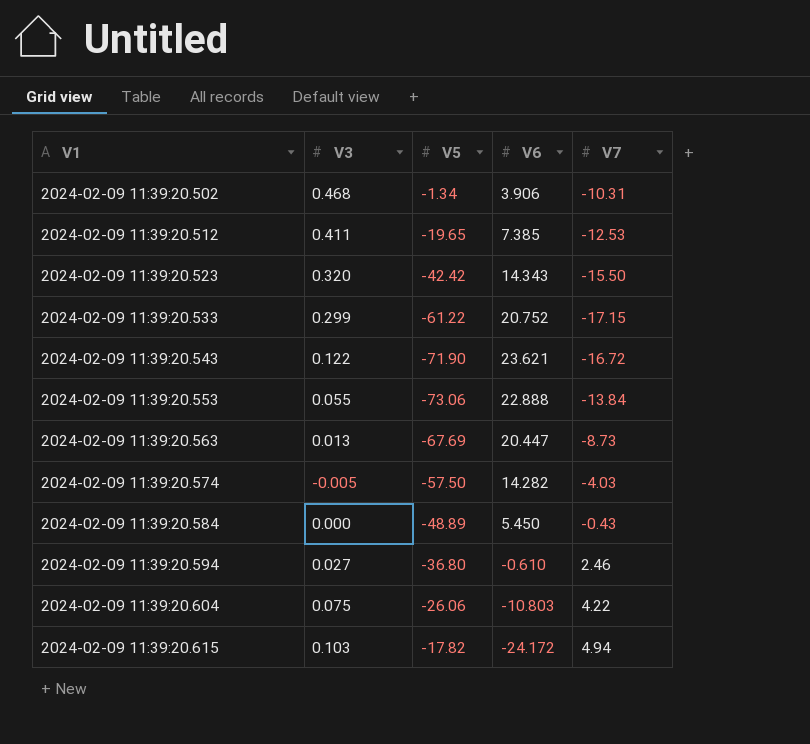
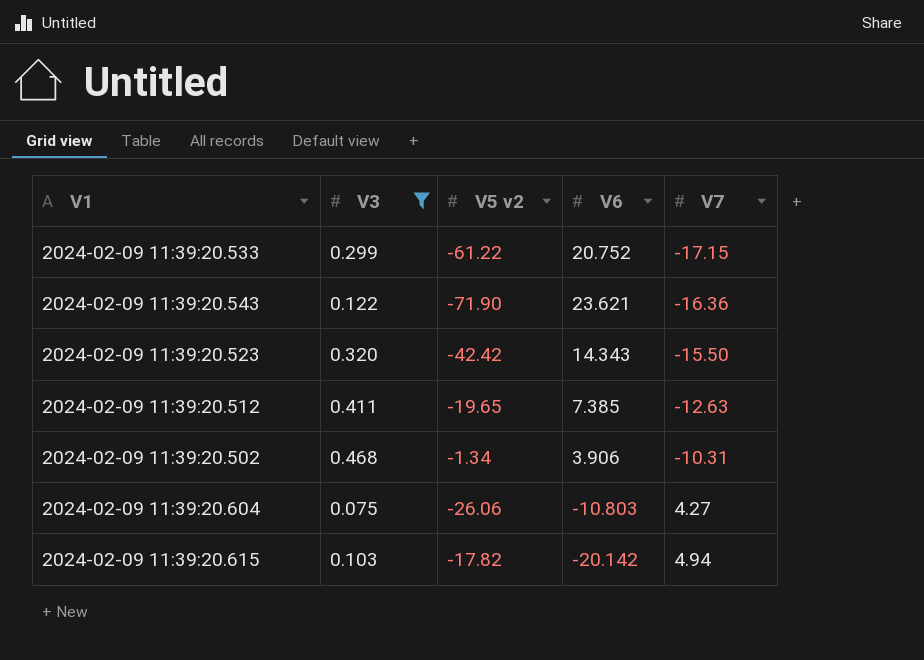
filter: none -> V3 >= 0.075
row order: V1 ascending -> V7 ascending
column name: V5 -> V5 v2
2024-02-09 11:39:20.543 | V7: -16.72 -> -16.36
2024-02-09 11:39:20.512 | V7: -12.53 -> -12.63
2024-02-09 11:39:20.604 | V7: 4.22 -> 4.27
2024-02-09 11:39:20.615 | V6: -24.172 -> -20.142

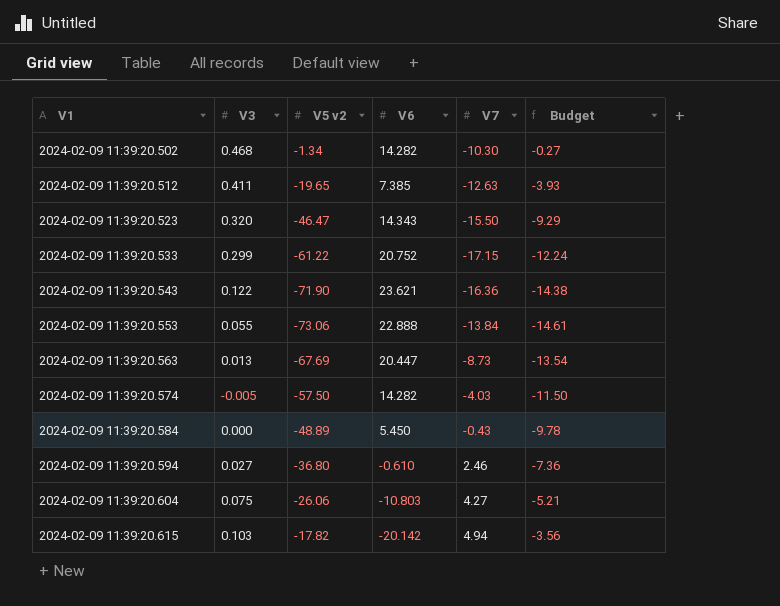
filter: V3 >= 0.075 -> none
row order: V7 ascending -> V1 ascending
column Budget | formula: none -> [V5 v2] * 0.2
2024-02-09 11:39:20.502 | V6: 3.906 -> 14.282
2024-02-09 11:39:20.502 | V7: -10.31 -> -10.30
2024-02-09 11:39:20.523 | V5 v2: -42.42 -> -46.47

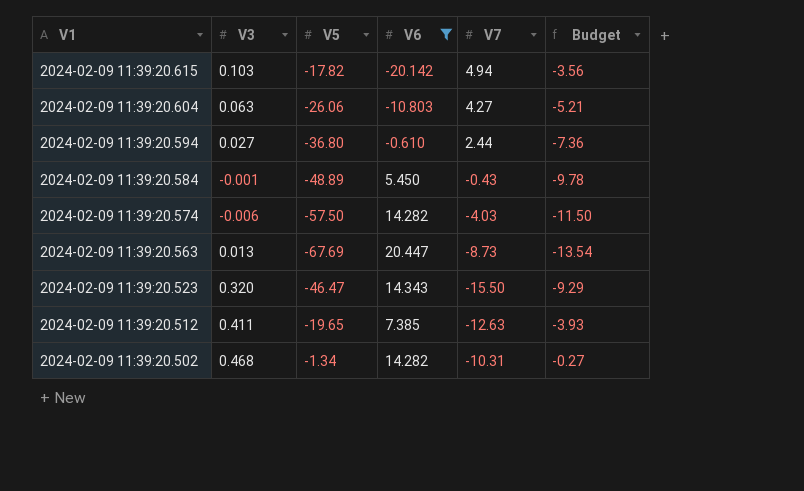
filter: none -> V6 <= 20.447
row order: V1 ascending -> V1 descending
column name: V5 v2 -> V5
2024-02-09 11:39:20.604 | V3: 0.075 -> 0.063
2024-02-09 11:39:20.594 | V7: 2.46 -> 2.44
2024-02-09 11:39:20.584 | V3: 0.000 -> -0.001
2024-02-09 11:39:20.574 | V3: -0.005 -> -0.006
2024-02-09 11:39:20.502 | V7: -10.30 -> -10.31

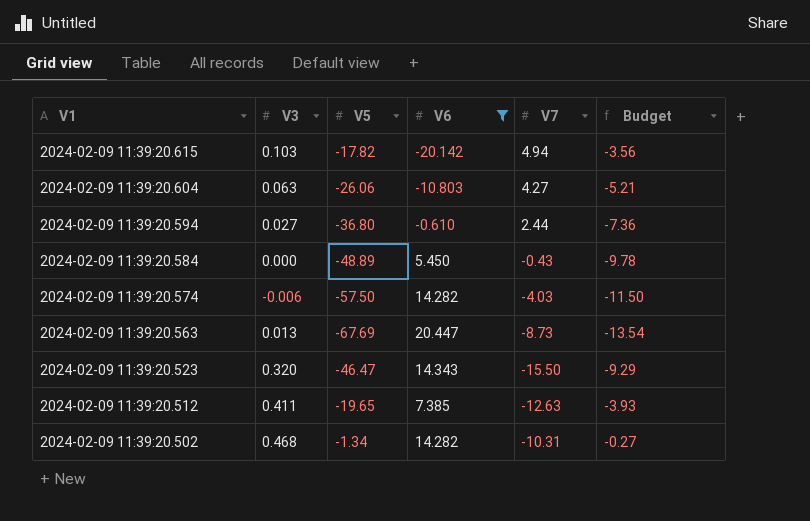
2024-02-09 11:39:20.584 | V3: -0.001 -> 0.000

